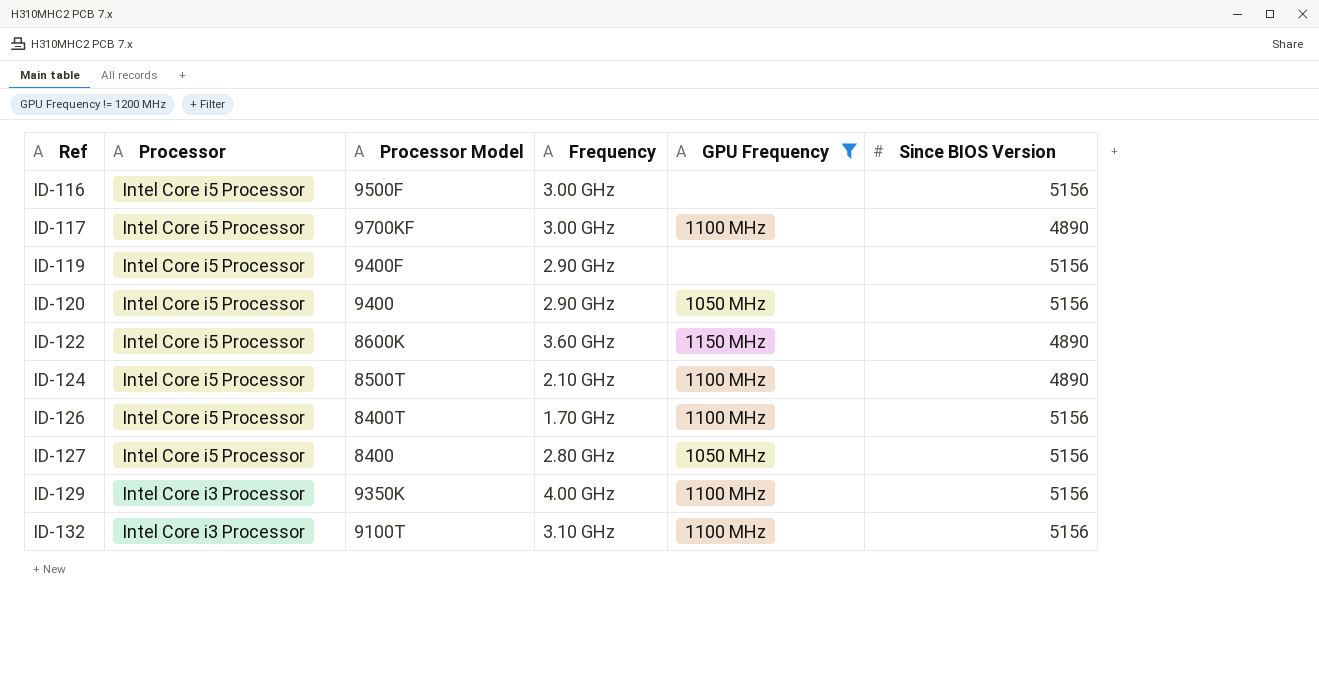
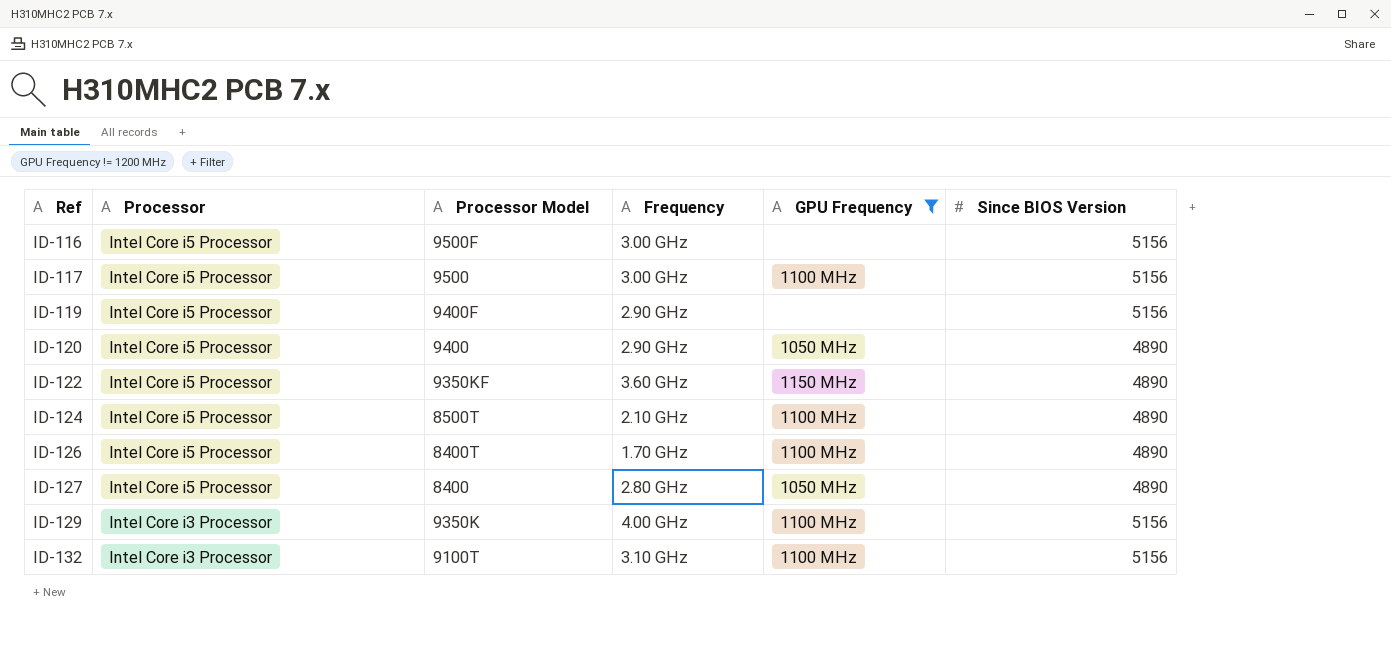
ID-117 | Processor Model: 9700KF -> 9500
ID-117 | Since BIOS Version: 4890 -> 5156
ID-120 | Since BIOS Version: 5156 -> 4890
ID-122 | Processor Model: 8600K -> 9350KF
ID-126 | Since BIOS Version: 5156 -> 4890
ID-127 | Since BIOS Version: 5156 -> 4890

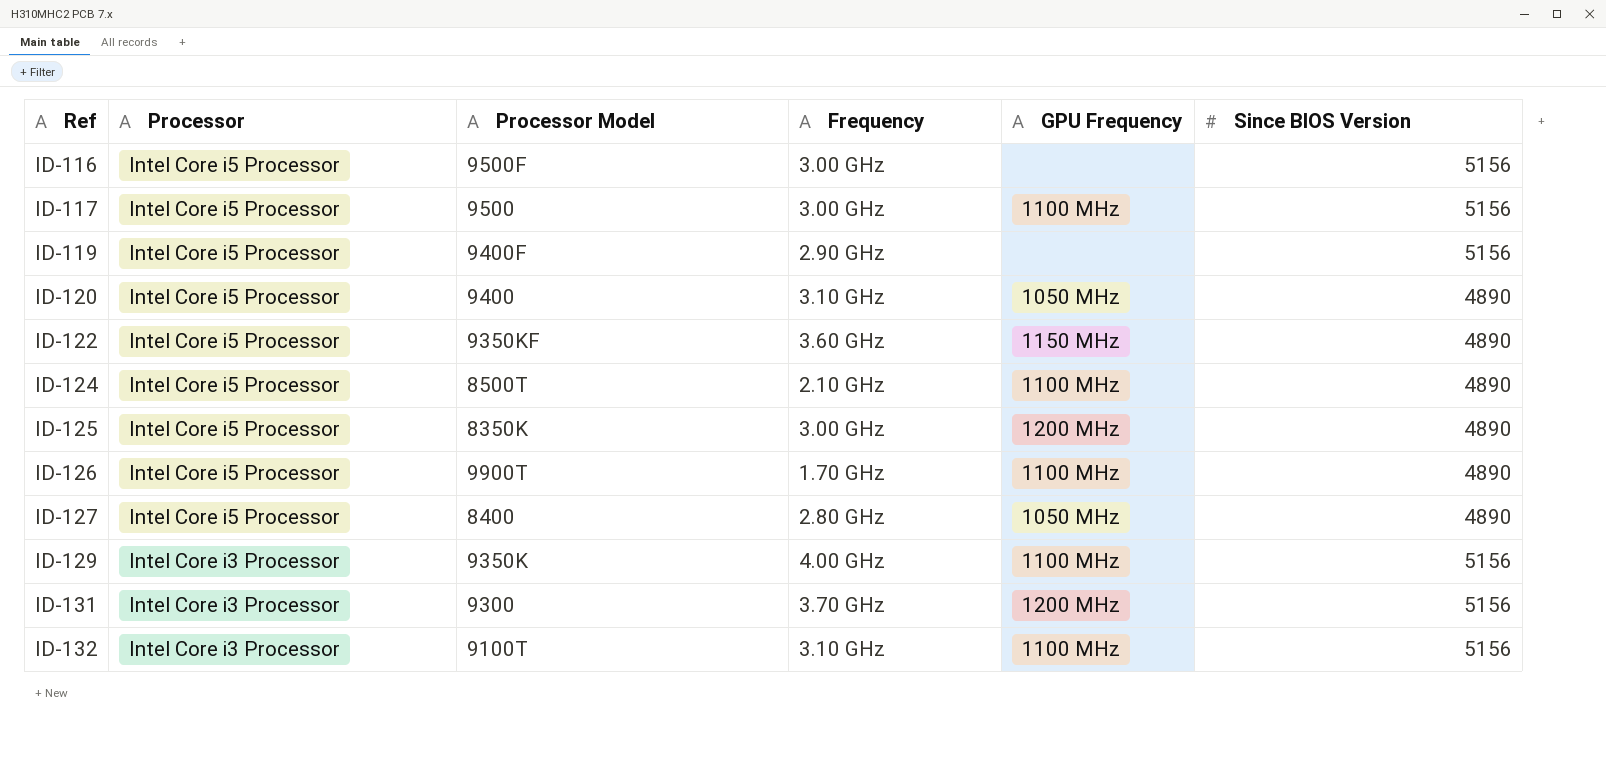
filter: GPU Frequency != 1200 MHz -> none
ID-120 | Frequency: 2.90 GHz -> 3.10 GHz
ID-126 | Processor Model: 8400T -> 9900T

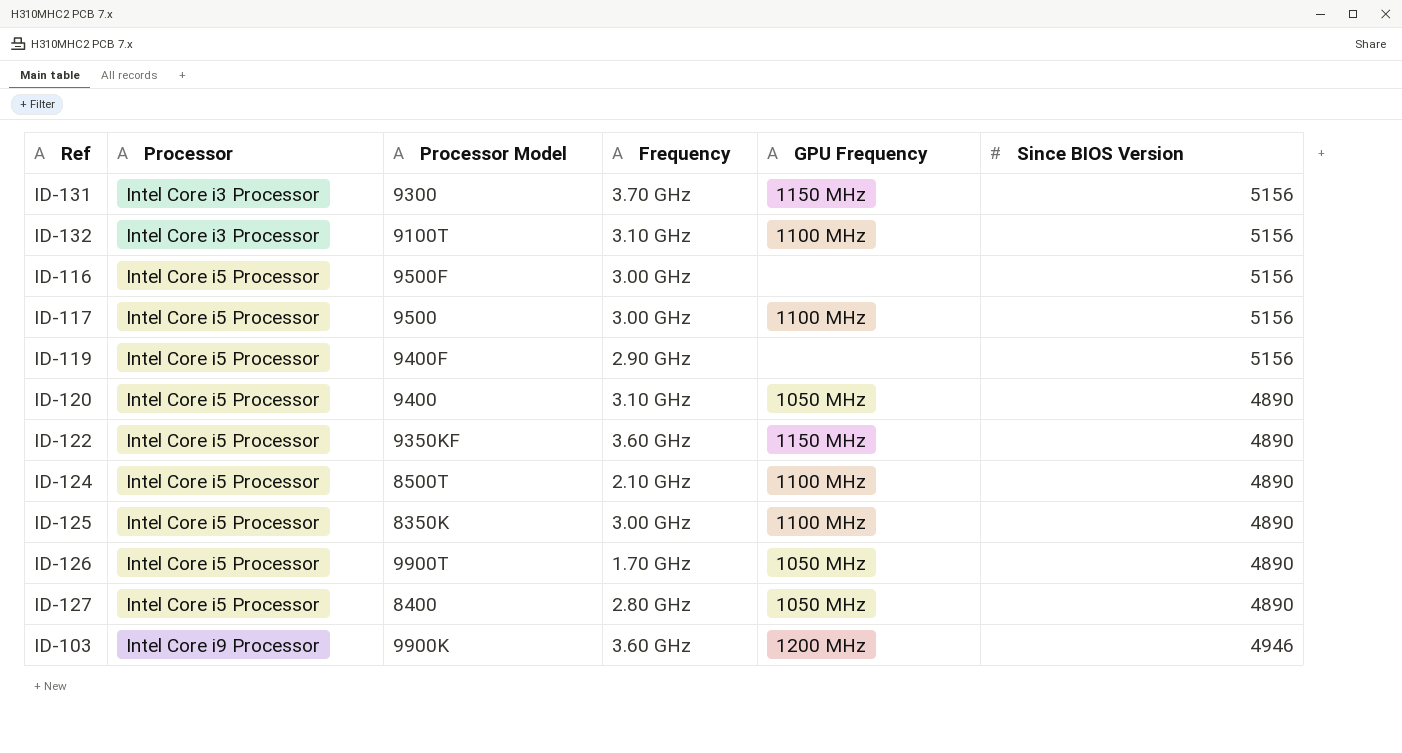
row order: Ref ascending -> Processor ascending
row ID-129: Intel Core i3 Processor | 9350K | 4.00 GHz | 1100 MHz | 5156 -> none
ID-131 | GPU Frequency: 1200 MHz -> 1150 MHz
ID-125 | GPU Frequency: 1200 MHz -> 1100 MHz
ID-126 | GPU Frequency: 1100 MHz -> 1050 MHz
row ID-103: none -> Intel Core i9 Processor | 9900K | 3.60 GHz | 1200 MHz | 4946

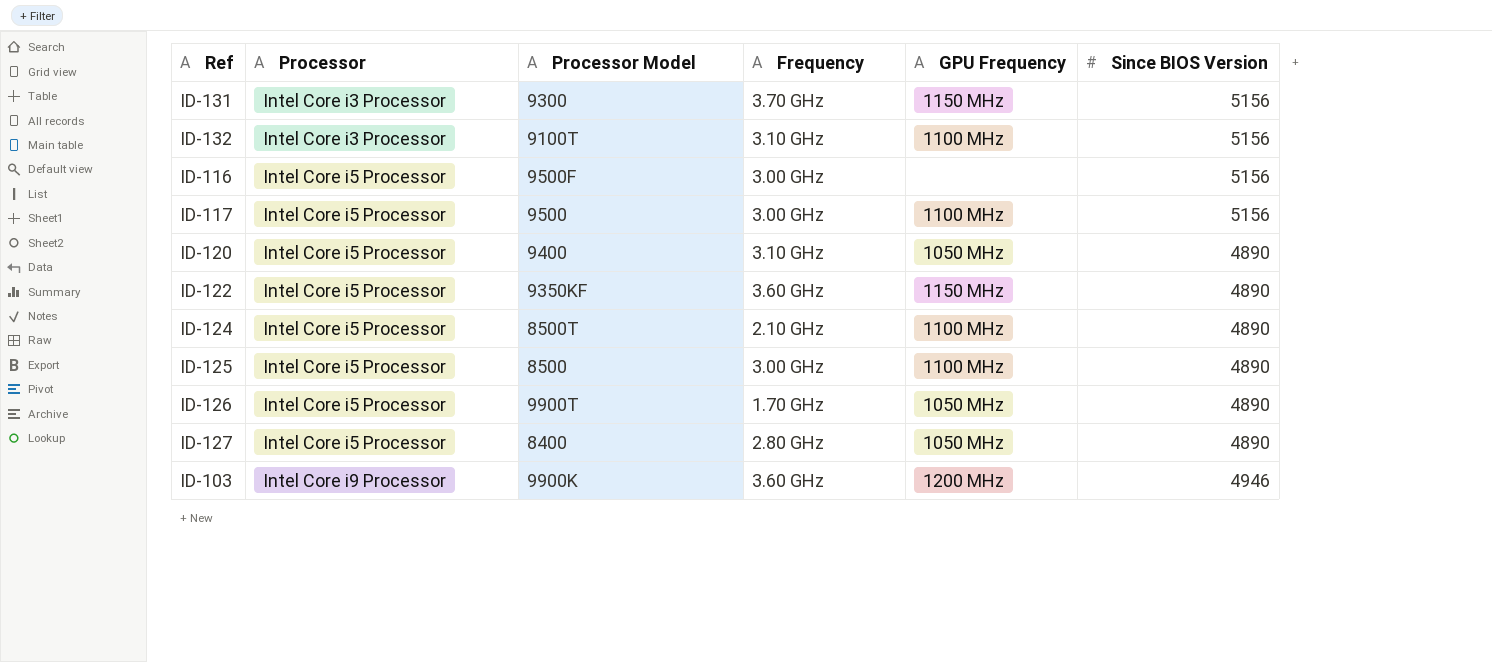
row ID-119: Intel Core i5 Processor | 9400F | 2.90 GHz | none | 5156 -> none
ID-125 | Processor Model: 8350K -> 8500

